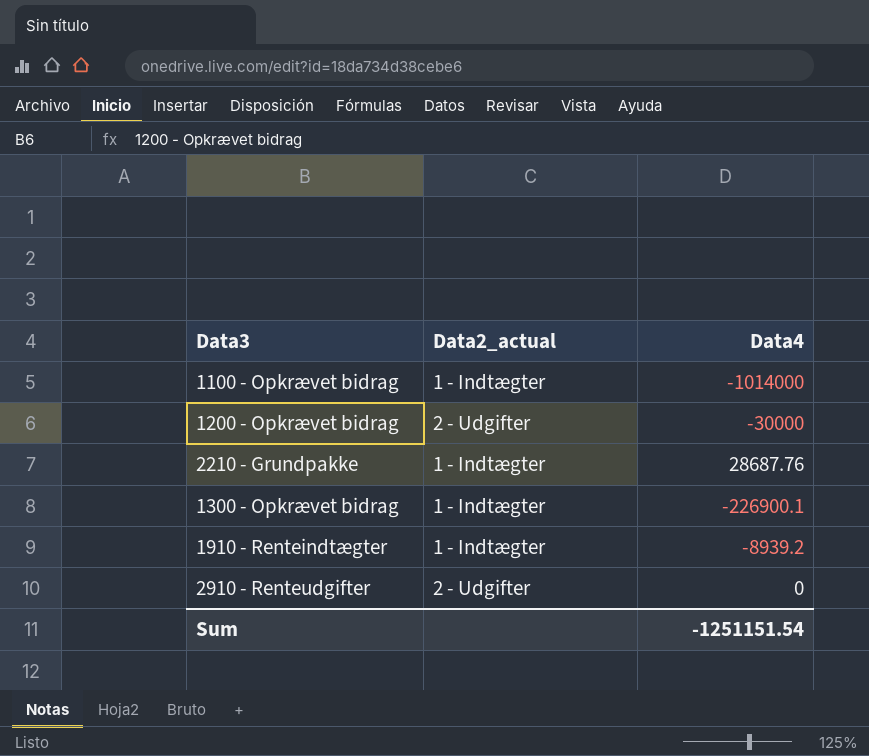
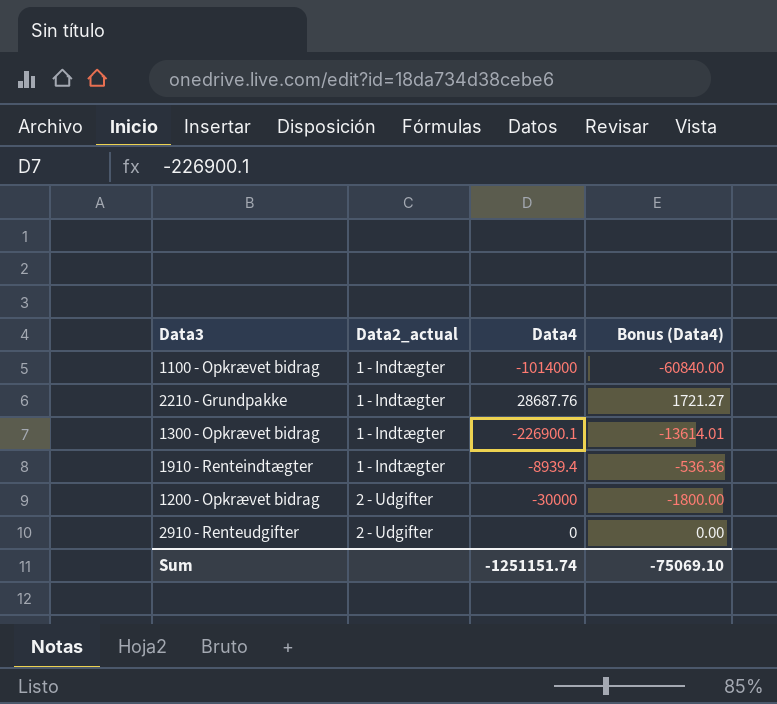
row order: none -> Data2_actual ascending
column Bonus (Data4) | formula: none -> [Data4] * 0.06
1910 - Renteindtægter | Data4: -8939.2 -> -8939.4
Sum | Data4: -1251151.54 -> -1251151.74

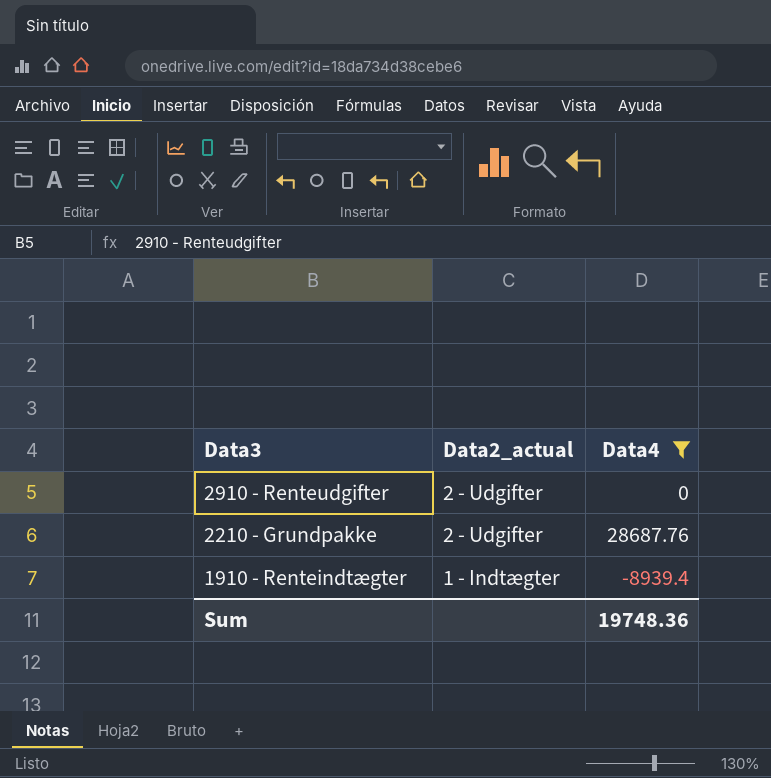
filter: none -> Data4 >= -8939.4
row order: Data2_actual ascending -> Data3 descending
column Bonus (Data4) | formula: [Data4] * 0.06 -> none
2210 - Grundpakke | Data2_actual: 1 - Indtægter -> 2 - Udgifter
Sum | Data4: -1251151.74 -> 19748.36

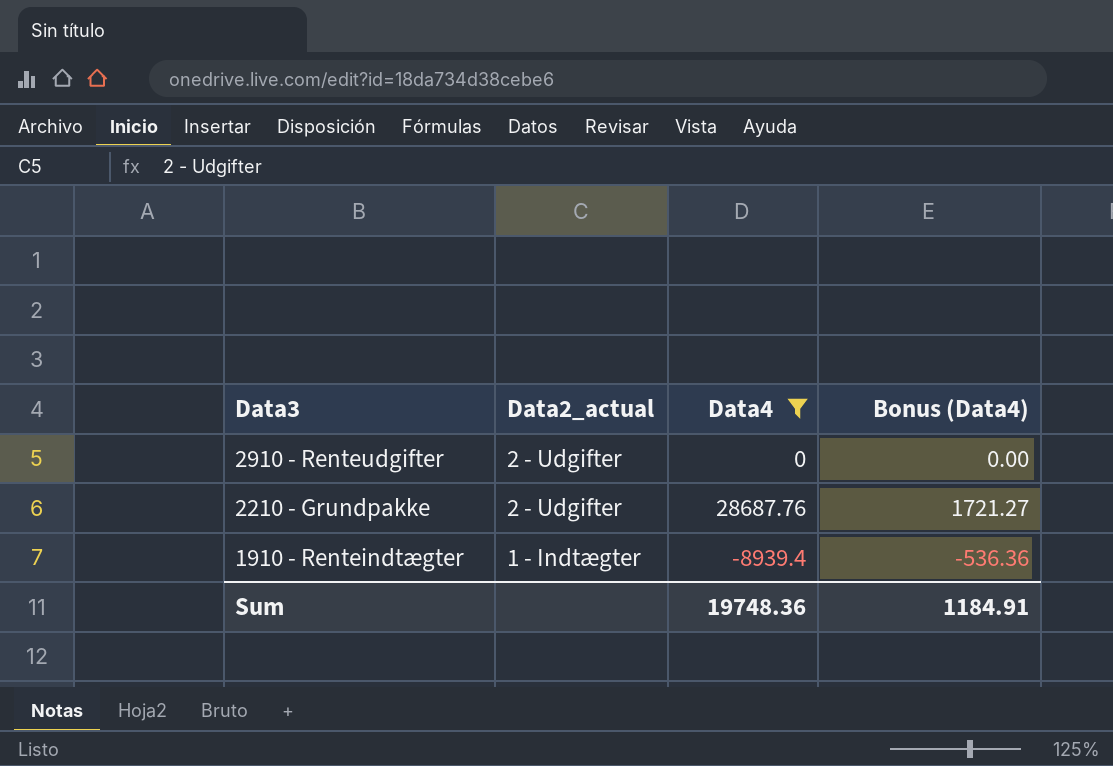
column Bonus (Data4) | formula: none -> [Data4] * 0.06

